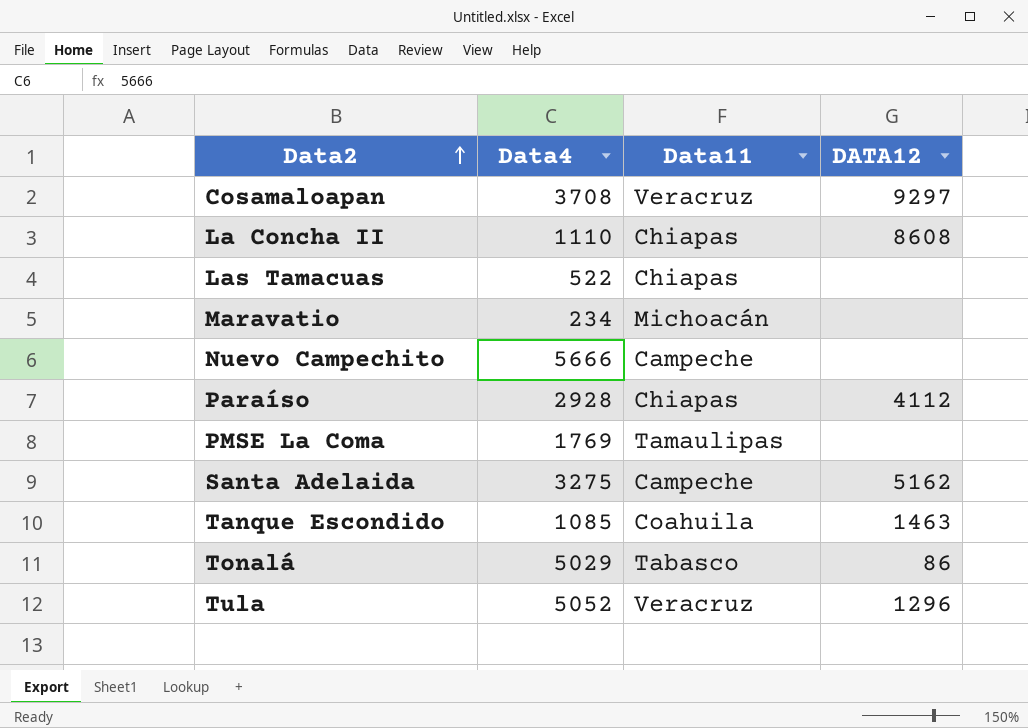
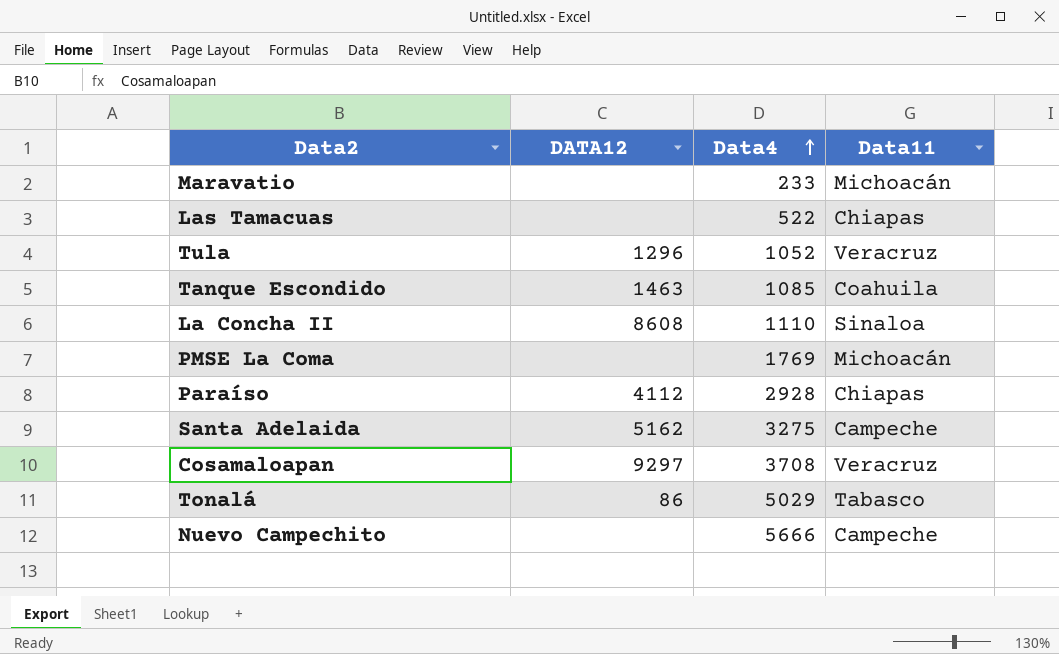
row order: Data2 ascending -> Data4 ascending
column DATA12 | position: 4 -> 2
Maravatio | Data4: 234 -> 233
Tula | Data4: 5052 -> 1052
La Concha II | Data11: Chiapas -> Sinaloa
PMSE La Coma | Data11: Tamaulipas -> Michoacán

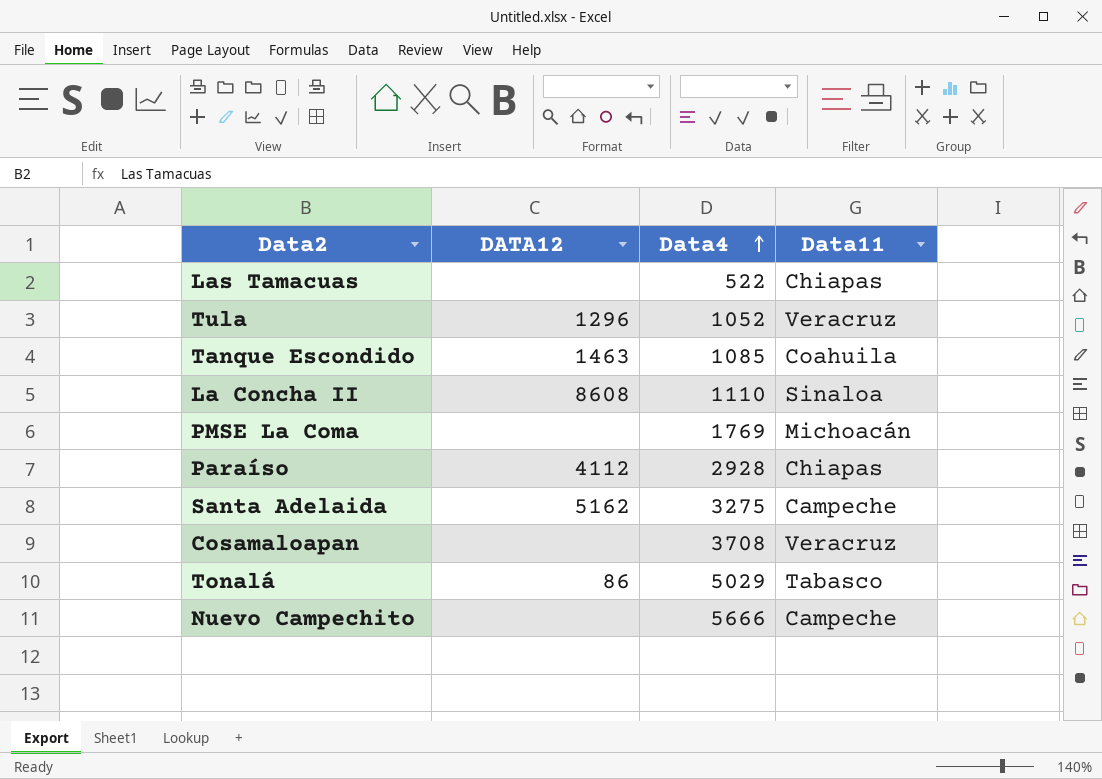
row Maravatio: none | 233 | Michoacán -> none
Cosamaloapan | DATA12: 9297 -> none

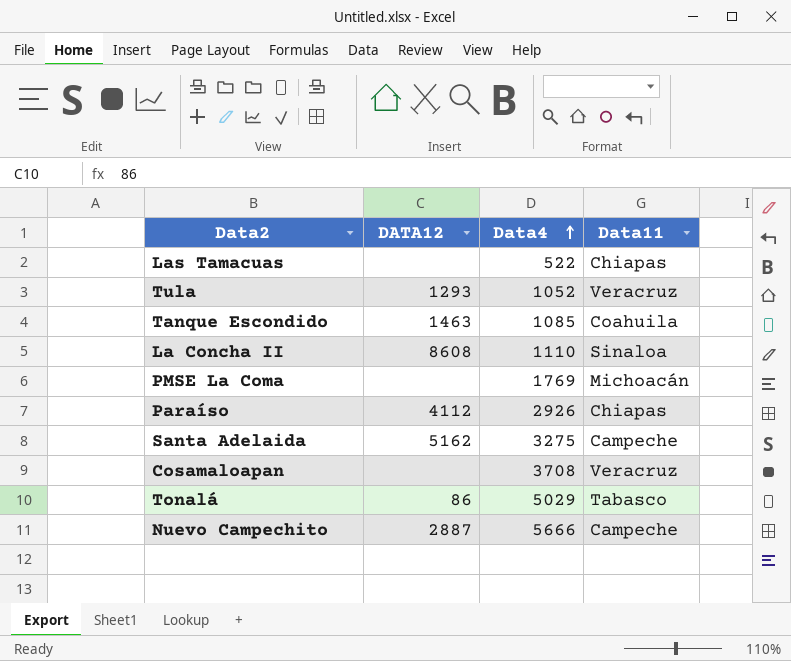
Tula | DATA12: 1296 -> 1293
Paraíso | Data4: 2928 -> 2926
Nuevo Campechito | DATA12: none -> 2887

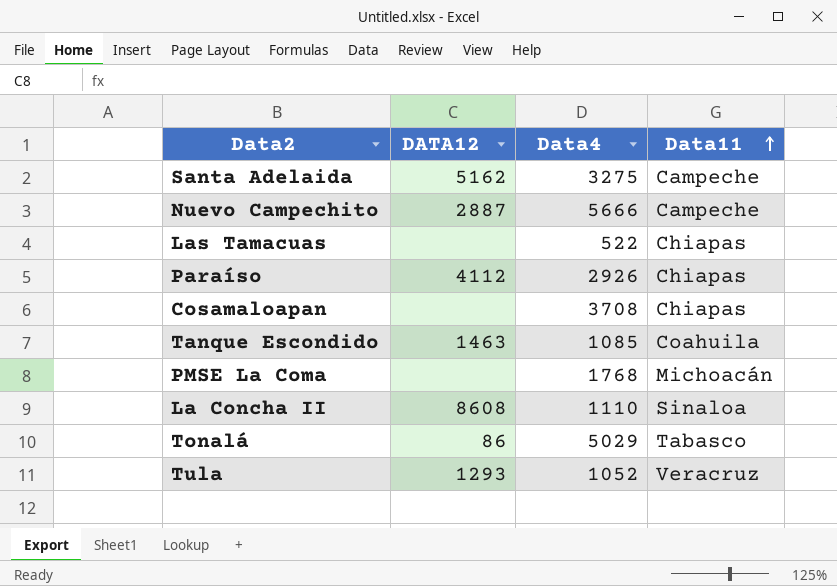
row order: Data4 ascending -> Data11 ascending
Cosamaloapan | Data11: Veracruz -> Chiapas
PMSE La Coma | Data4: 1769 -> 1768

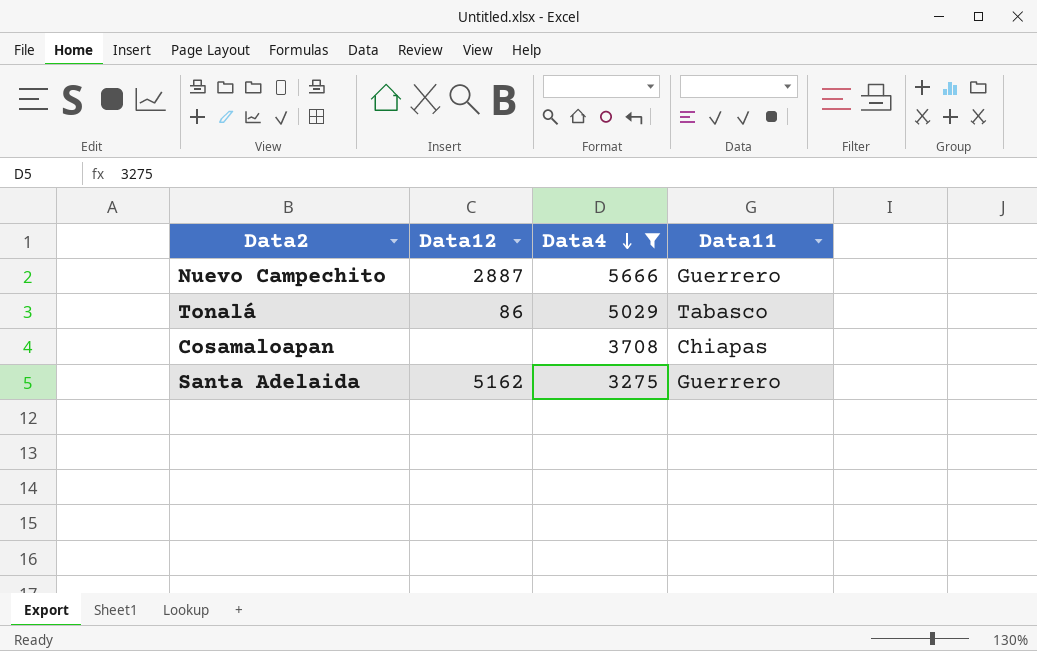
filter: none -> Data4 >= 3275
row order: Data11 ascending -> Data4 descending
column name: DATA12 -> Data12
Nuevo Campechito | Data11: Campeche -> Guerrero
Santa Adelaida | Data11: Campeche -> Guerrero

